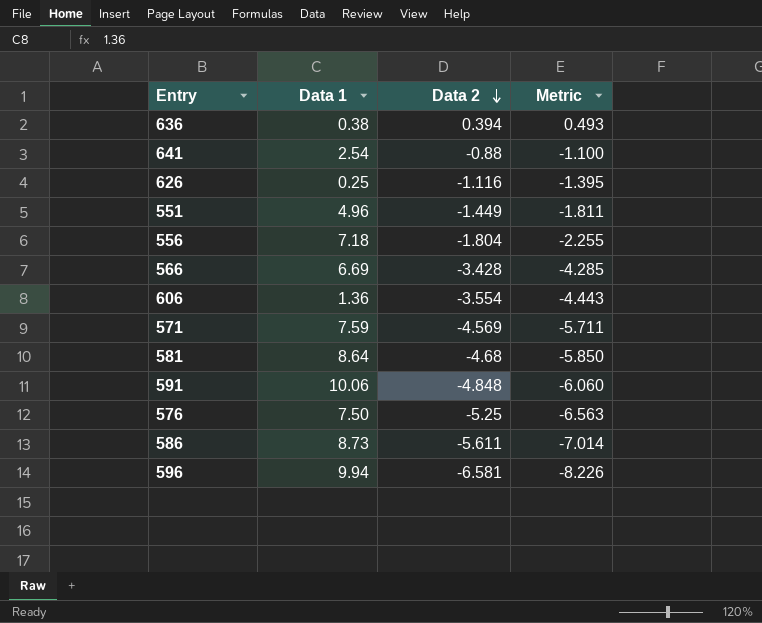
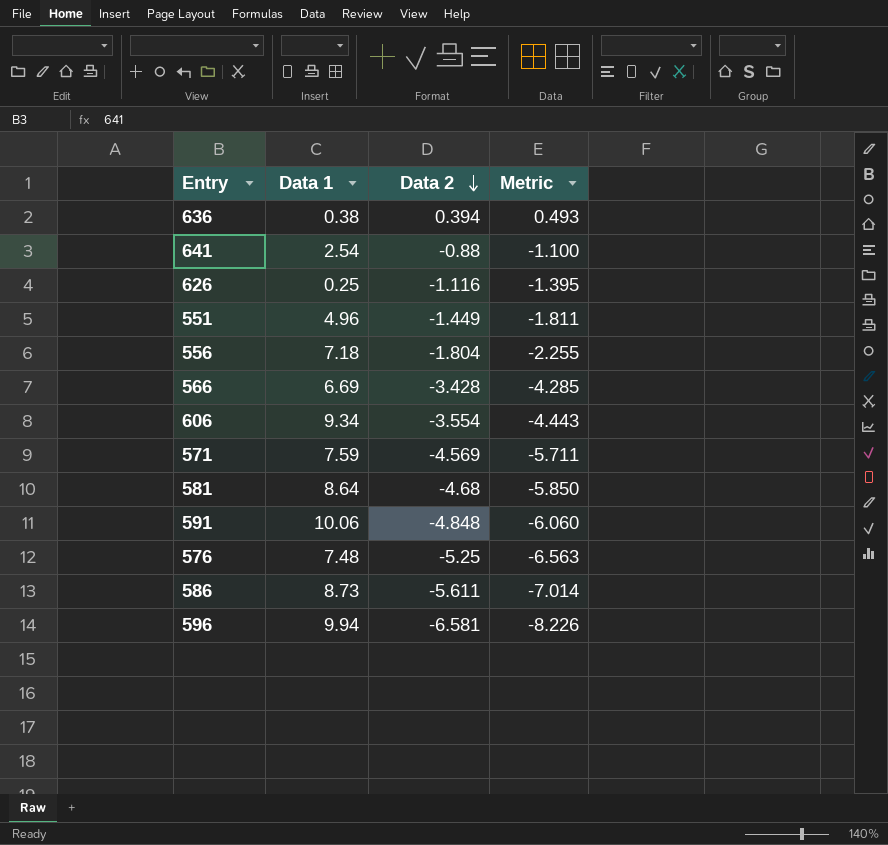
606 | Data 1: 1.36 -> 9.34
576 | Data 1: 7.50 -> 7.48

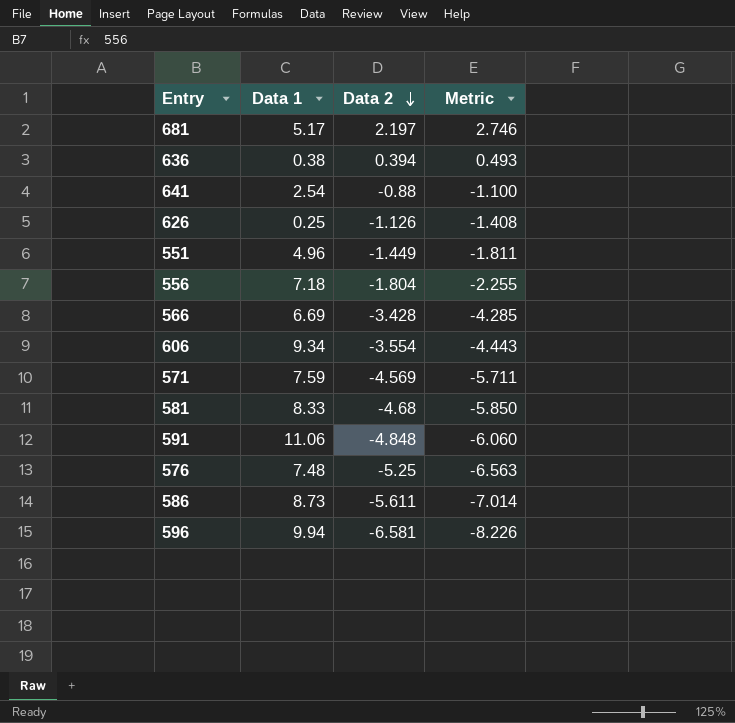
row 681: none -> 5.17 | 2.197 | 2.746
626 | Data 2: -1.116 -> -1.126
626 | Metric: -1.395 -> -1.408
581 | Data 1: 8.64 -> 8.33
591 | Data 1: 10.06 -> 11.06

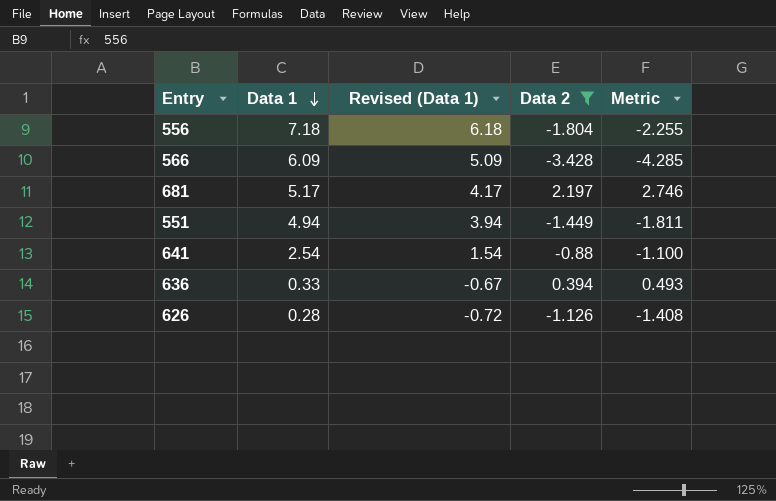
filter: none -> Data 2 >= -3.428
row order: Data 2 descending -> Data 1 descending
column Revised (Data 1) | formula: none -> [Data 1] - 1
566 | Data 1: 6.69 -> 6.09
551 | Data 1: 4.96 -> 4.94
636 | Data 1: 0.38 -> 0.33
626 | Data 1: 0.25 -> 0.28

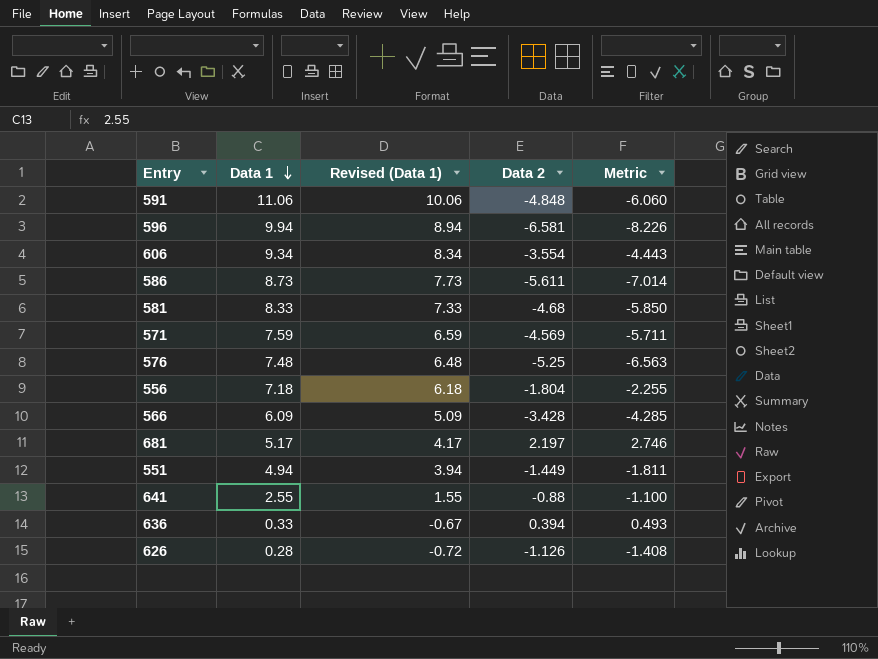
filter: Data 2 >= -3.428 -> none
641 | Data 1: 2.54 -> 2.55
641 | Revised (Data 1): 1.54 -> 1.55

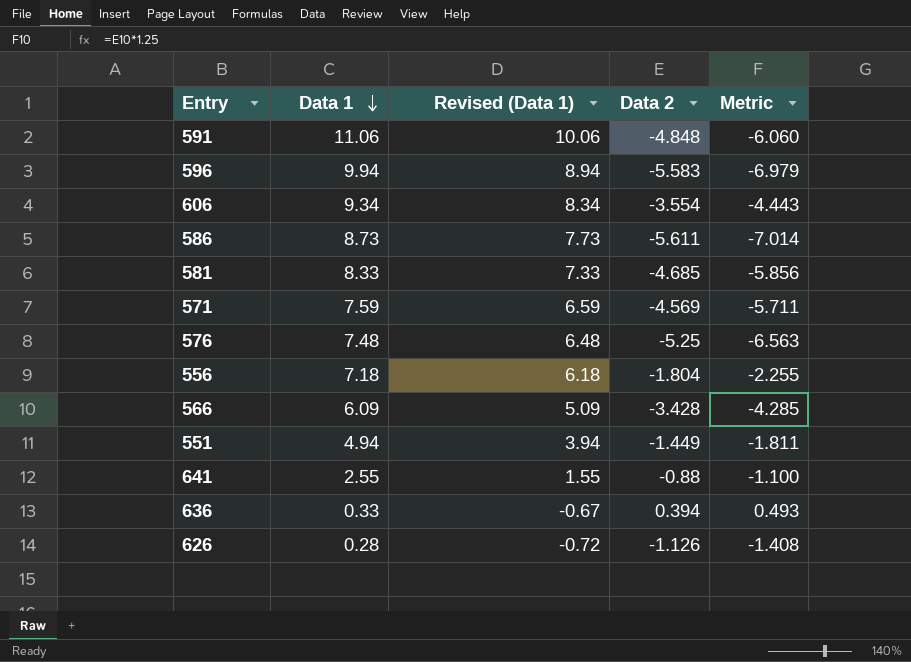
row 681: 5.17 | 4.17 | 2.197 | 2.746 -> none
596 | Data 2: -6.581 -> -5.583
596 | Metric: -8.226 -> -6.979
581 | Data 2: -4.68 -> -4.685
581 | Metric: -5.850 -> -5.856

